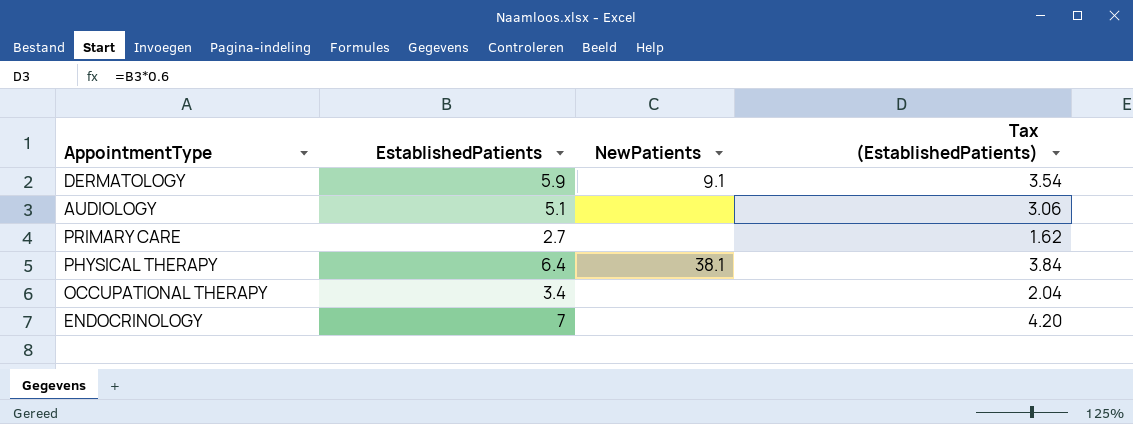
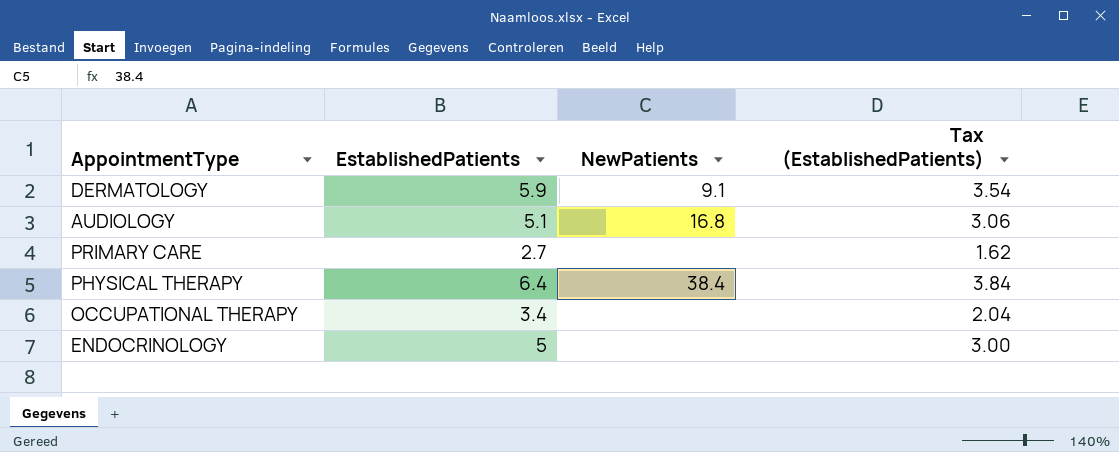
AUDIOLOGY | NewPatients: none -> 16.8
PHYSICAL THERAPY | NewPatients: 38.1 -> 38.4
ENDOCRINOLOGY | EstablishedPatients: 7 -> 5
ENDOCRINOLOGY | Tax (EstablishedPatients): 4.20 -> 3.00

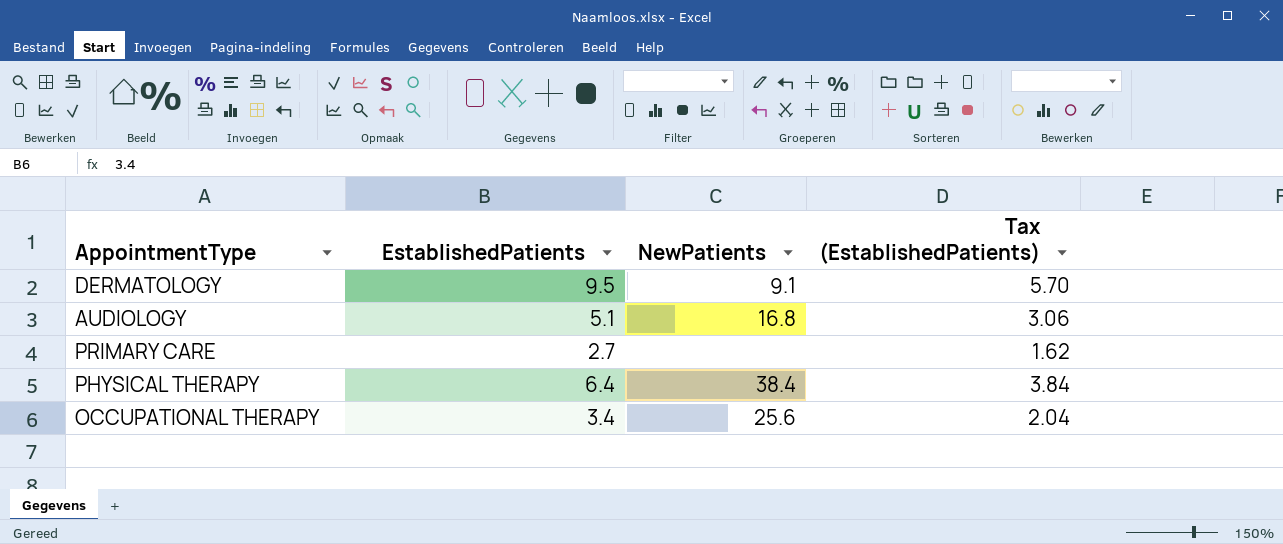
row ENDOCRINOLOGY: 5 | none | 3.00 -> none
DERMATOLOGY | EstablishedPatients: 5.9 -> 9.5
DERMATOLOGY | Tax (EstablishedPatients): 3.54 -> 5.70
OCCUPATIONAL THERAPY | NewPatients: none -> 25.6

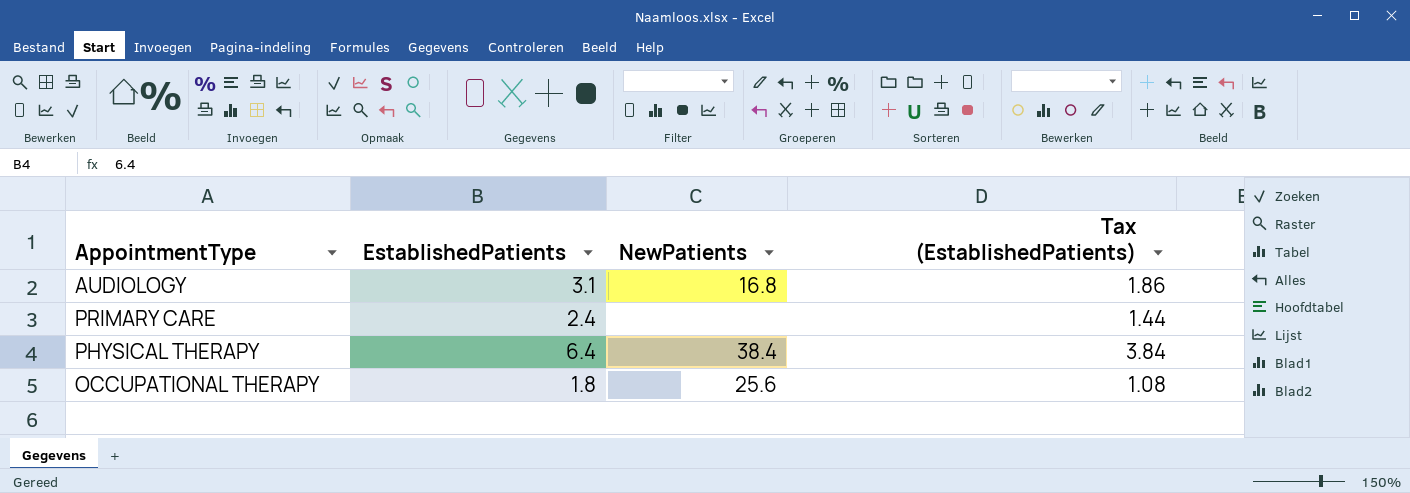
row DERMATOLOGY: 9.5 | 9.1 | 5.70 -> none
AUDIOLOGY | EstablishedPatients: 5.1 -> 3.1
AUDIOLOGY | Tax (EstablishedPatients): 3.06 -> 1.86
PRIMARY CARE | EstablishedPatients: 2.7 -> 2.4
PRIMARY CARE | Tax (EstablishedPatients): 1.62 -> 1.44
OCCUPATIONAL THERAPY | EstablishedPatients: 3.4 -> 1.8
OCCUPATIONAL THERAPY | Tax (EstablishedPatients): 2.04 -> 1.08

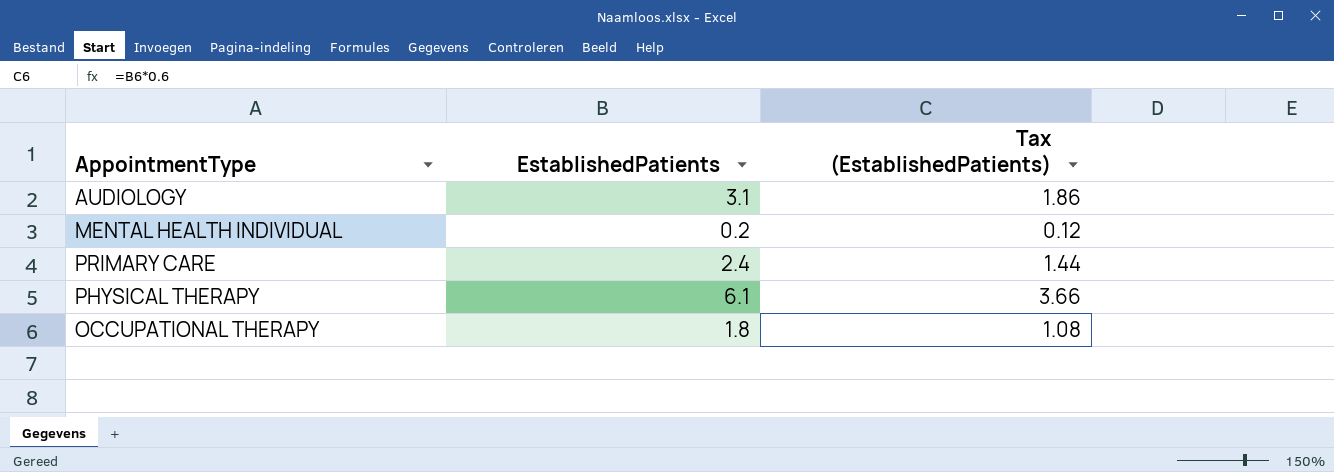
column NewPatients | position: 3 -> none
row MENTAL HEALTH INDIVIDUAL: none -> 0.2 | 0.12
PHYSICAL THERAPY | EstablishedPatients: 6.4 -> 6.1
PHYSICAL THERAPY | Tax (EstablishedPatients): 3.84 -> 3.66

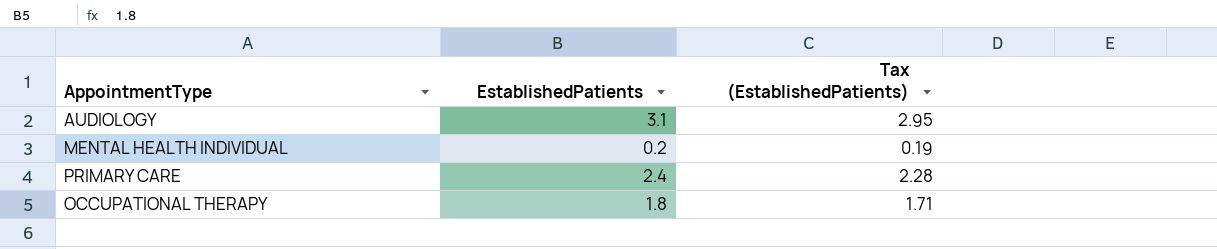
column Tax (EstablishedPatients) | formula: [EstablishedPatients] * 0.6 -> [EstablishedPatients] * 0.95
row PHYSICAL THERAPY: 6.1 | 3.66 -> none

